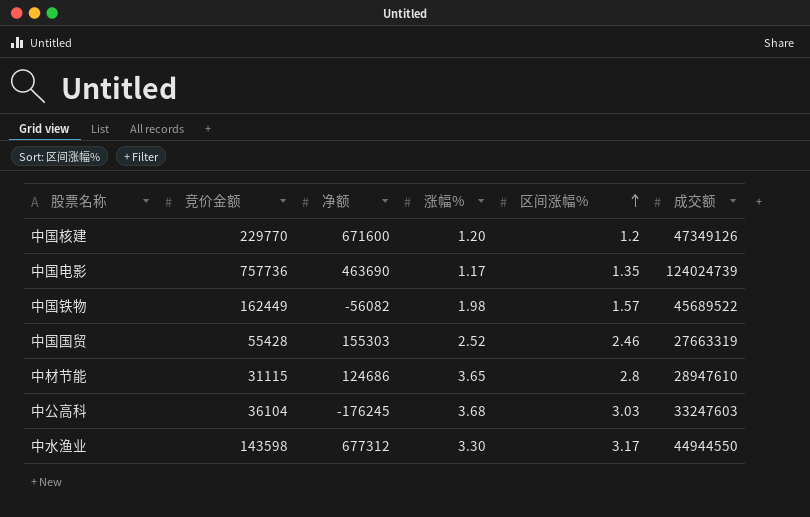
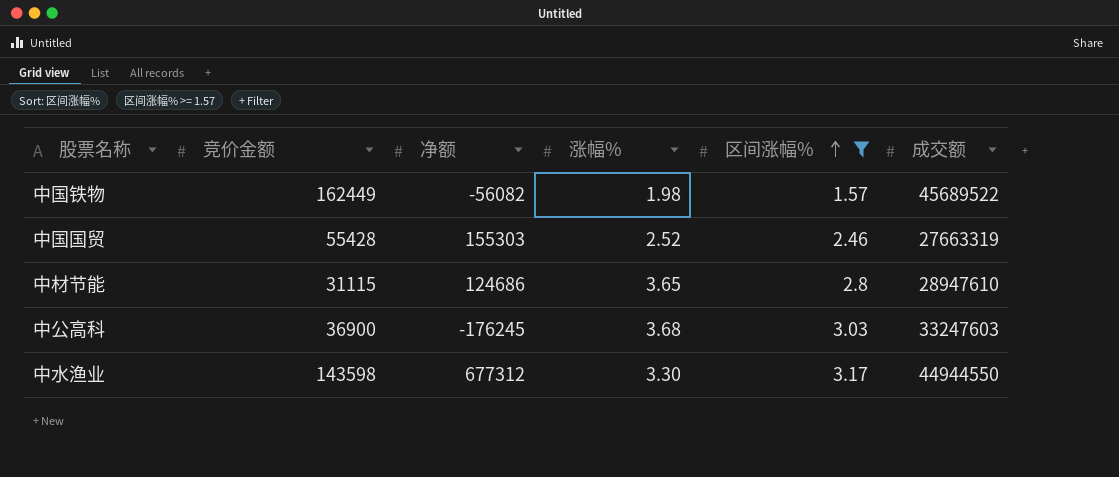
filter: none -> 区间涨幅% >= 1.57
中公高科 | 竞价金额: 36104 -> 36900

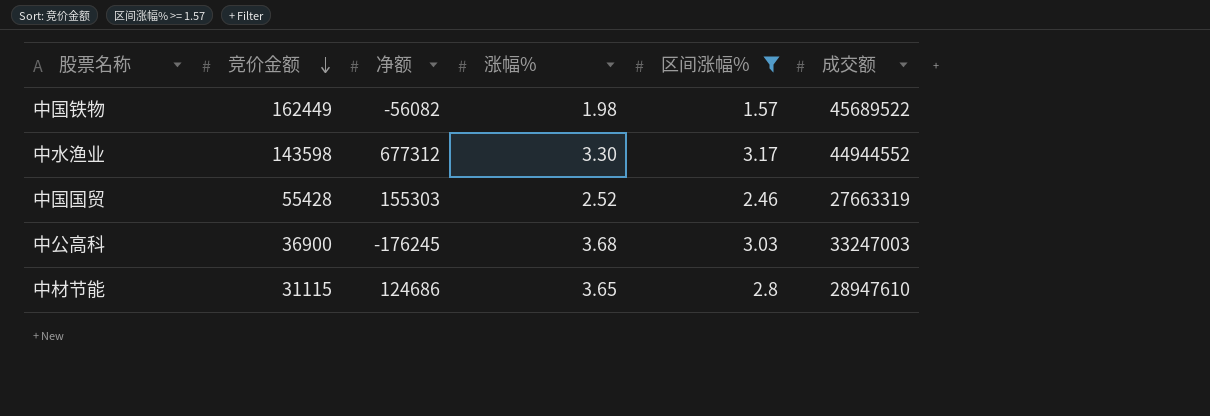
row order: 区间涨幅% ascending -> 竞价金额 descending
中水渔业 | 成交额: 44944550 -> 44944552
中公高科 | 成交额: 33247603 -> 33247003

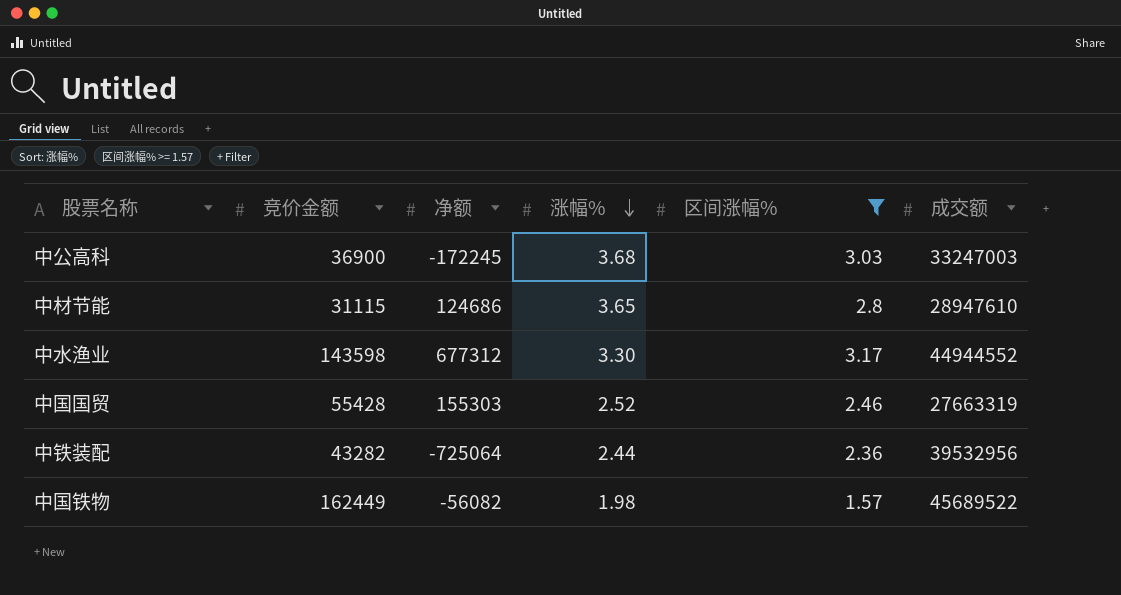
row order: 竞价金额 descending -> 涨幅% descending
中公高科 | 净额: -176245 -> -172245
row 中铁装配: none -> 43282 | -725064 | 2.44 | 2.36 | 39532956

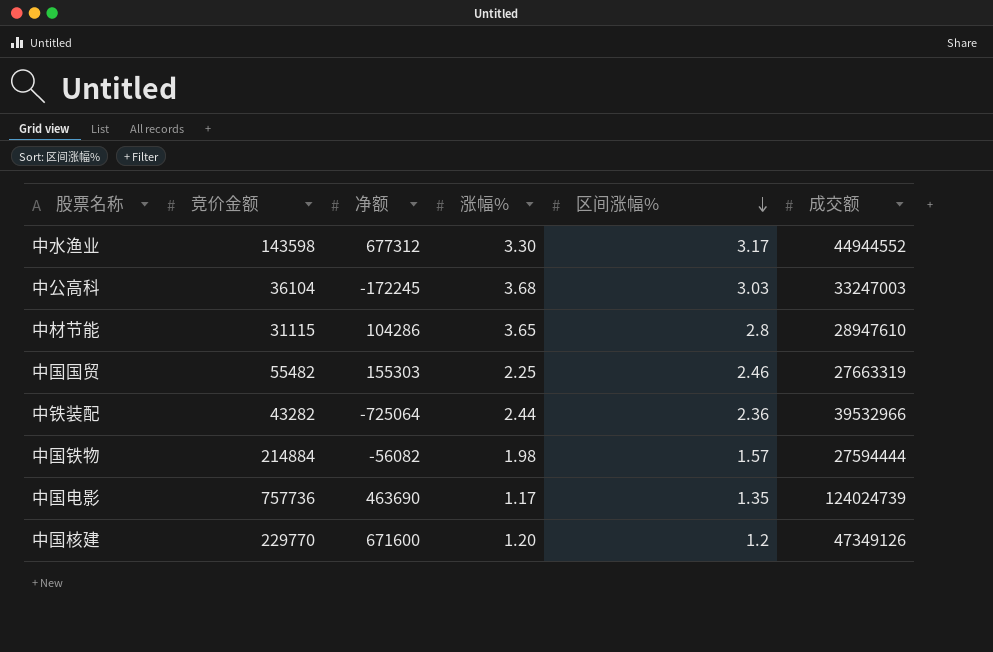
filter: 区间涨幅% >= 1.57 -> none
row order: 涨幅% descending -> 区间涨幅% descending
中公高科 | 竞价金额: 36900 -> 36104
中材节能 | 净额: 124686 -> 104286
中国国贸 | 竞价金额: 55428 -> 55482
中国国贸 | 涨幅%: 2.52 -> 2.25
中铁装配 | 成交额: 39532956 -> 39532966
中国铁物 | 竞价金额: 162449 -> 214884
中国铁物 | 成交额: 45689522 -> 27594444

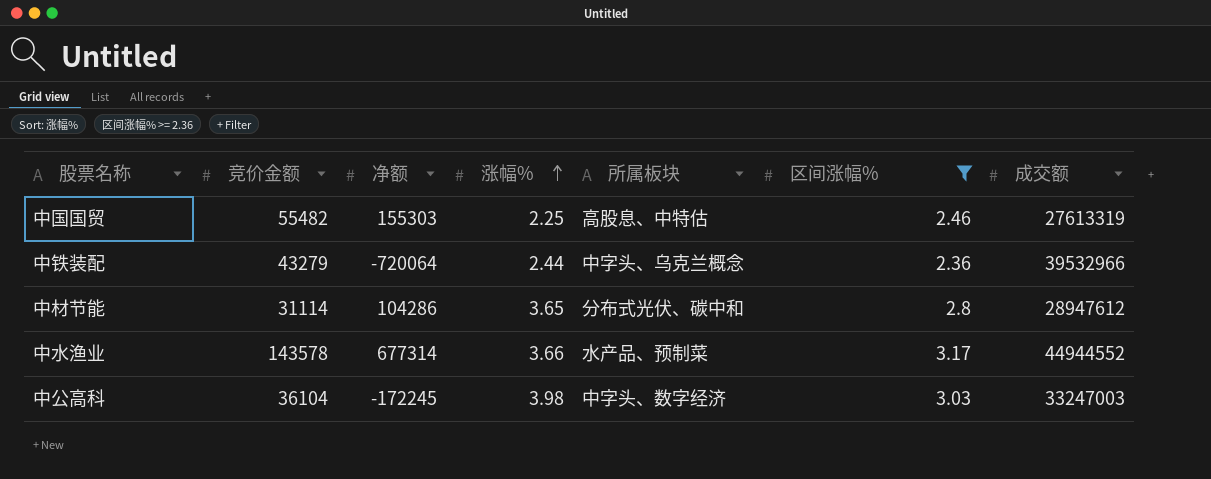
filter: none -> 区间涨幅% >= 2.36
row order: 区间涨幅% descending -> 涨幅% ascending
column 所属板块 | position: none -> 5
中国国贸 | 成交额: 27663319 -> 27613319
中铁装配 | 竞价金额: 43282 -> 43279
中铁装配 | 净额: -725064 -> -720064
中材节能 | 竞价金额: 31115 -> 31114
中材节能 | 成交额: 28947610 -> 28947612
中水渔业 | 竞价金额: 143598 -> 143578
中水渔业 | 净额: 677312 -> 677314
中水渔业 | 涨幅%: 3.30 -> 3.66
中公高科 | 涨幅%: 3.68 -> 3.98

